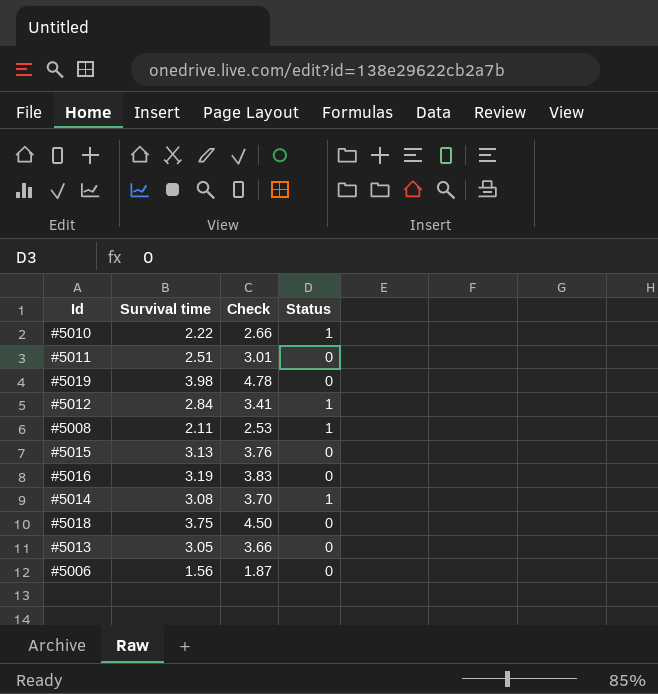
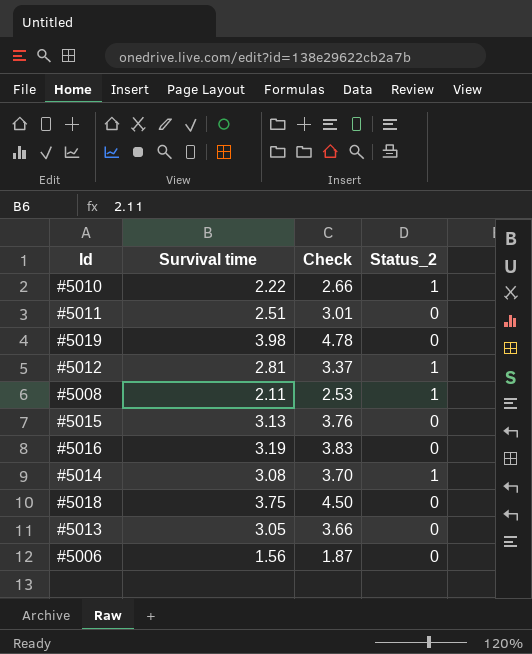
column name: Status -> Status_2
#5012 | Survival time: 2.84 -> 2.81
#5012 | Check: 3.41 -> 3.37

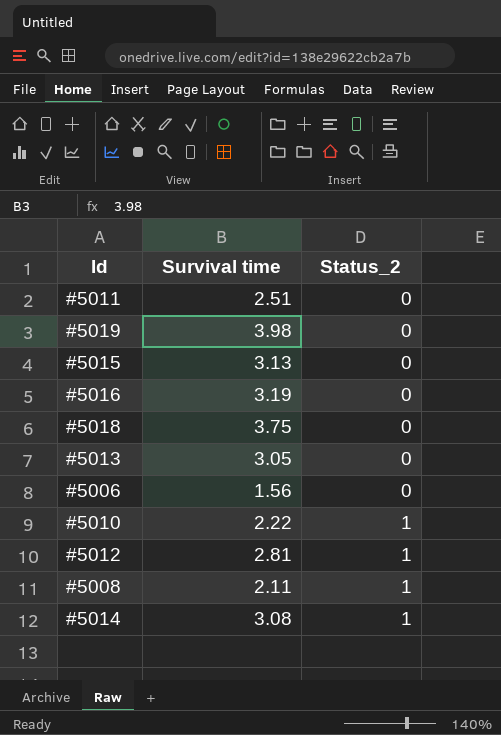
row order: none -> Status_2 ascending
column Check | formula: [Survival time] * 1.2 -> none

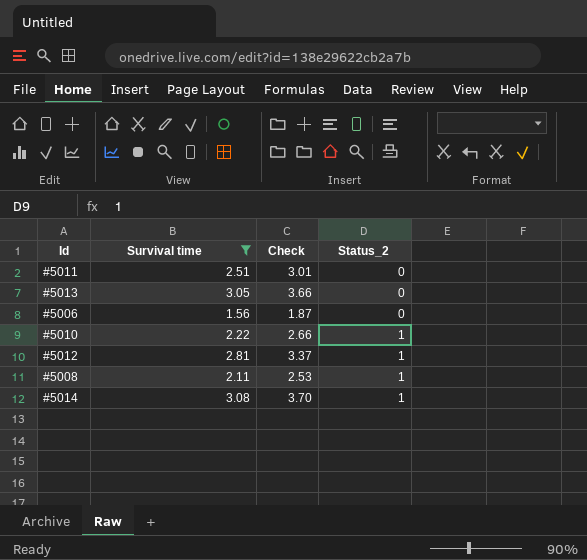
filter: none -> Survival time <= 3.08
column Check | formula: none -> [Survival time] * 1.2

